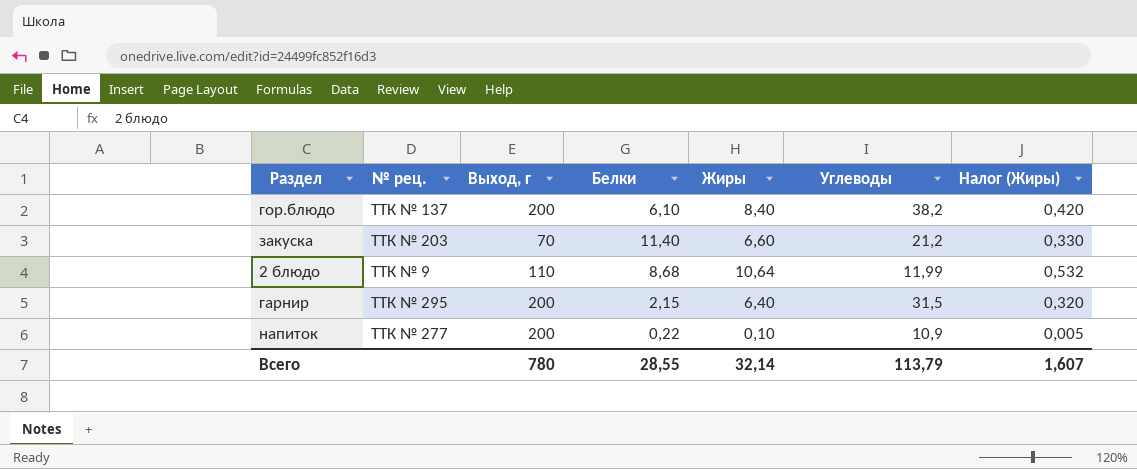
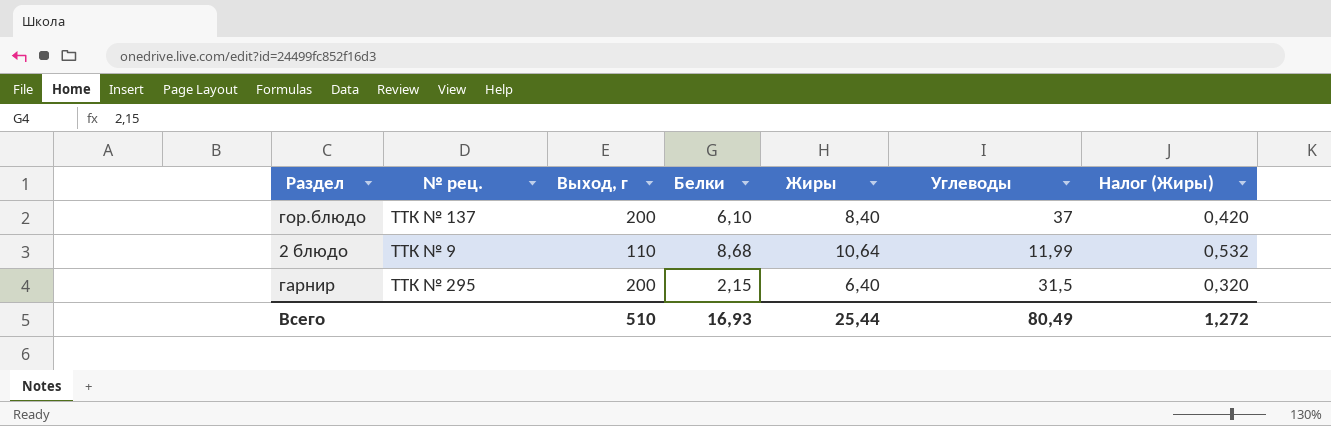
row закуска: ТТК № 203 | 70 | 11,40 | 6,60 | 21,2 | 0,330 -> none
row напиток: ТТК № 277 | 200 | 0,22 | 0,10 | 10,9 | 0,005 -> none
гор.блюдо | Углеводы: 38,2 -> 37
Всего | Выход, г: 780 -> 510
Всего | Белки: 28,55 -> 16,93
Всего | Жиры: 32,14 -> 25,44
Всего | Углеводы: 113,79 -> 80,49
Всего | Налог (Жиры): 1,607 -> 1,272

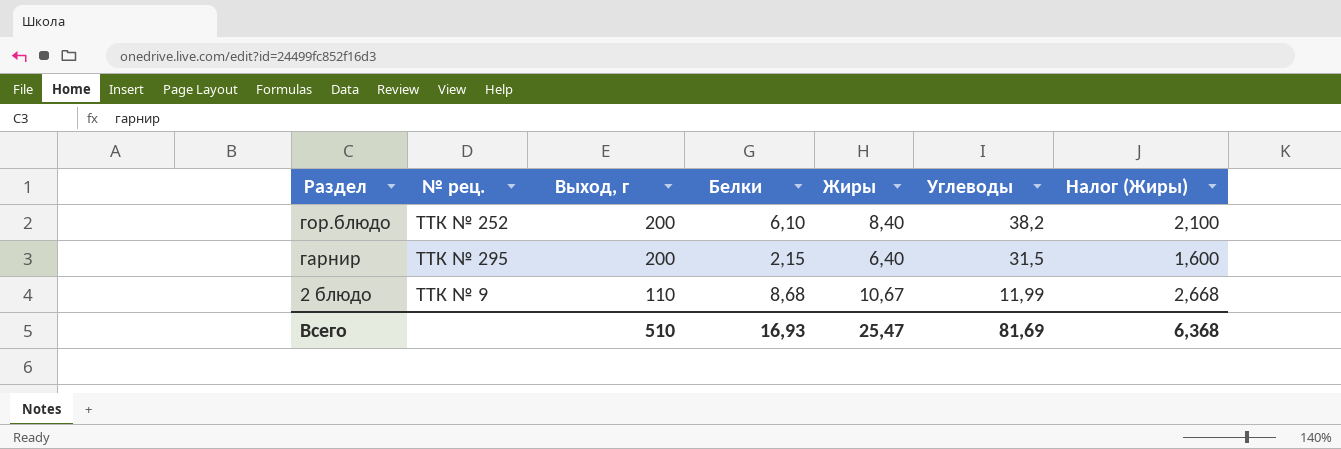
row order: none -> Раздел descending
column Налог (Жиры) | formula: [Жиры] * 0,05 -> [Жиры] * 0,25
гор.блюдо | № рец.: ТТК № 137 -> ТТК № 252
гор.блюдо | Углеводы: 37 -> 38,2
2 блюдо | Жиры: 10,64 -> 10,67
Всего | Жиры: 25,44 -> 25,47
Всего | Углеводы: 80,49 -> 81,69
Всего | Налог (Жиры): 1,272 -> 6,368

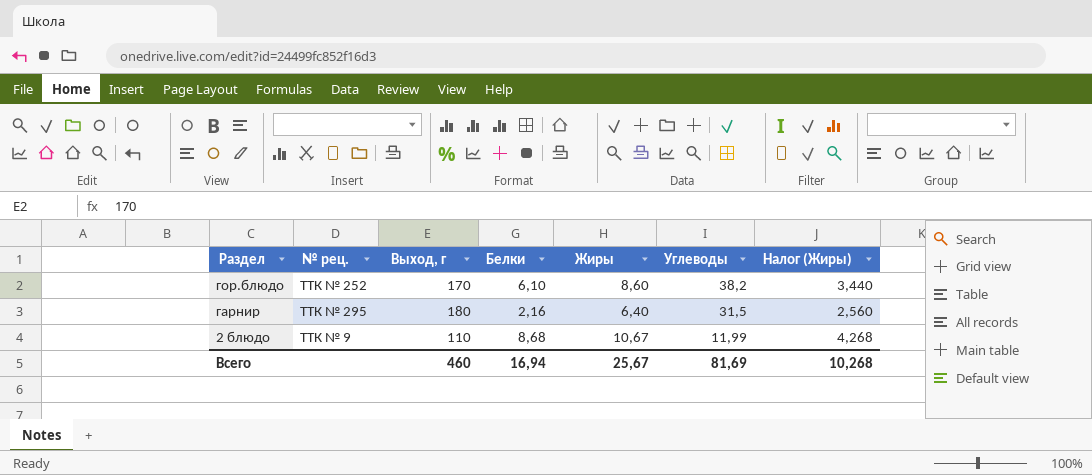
column Налог (Жиры) | formula: [Жиры] * 0,25 -> [Жиры] * 0,4
гор.блюдо | Выход, г: 200 -> 170
гор.блюдо | Жиры: 8,40 -> 8,60
гарнир | Выход, г: 200 -> 180
гарнир | Белки: 2,15 -> 2,16
Всего | Выход, г: 510 -> 460
Всего | Белки: 16,93 -> 16,94
Всего | Жиры: 25,47 -> 25,67
Всего | Налог (Жиры): 6,368 -> 10,268

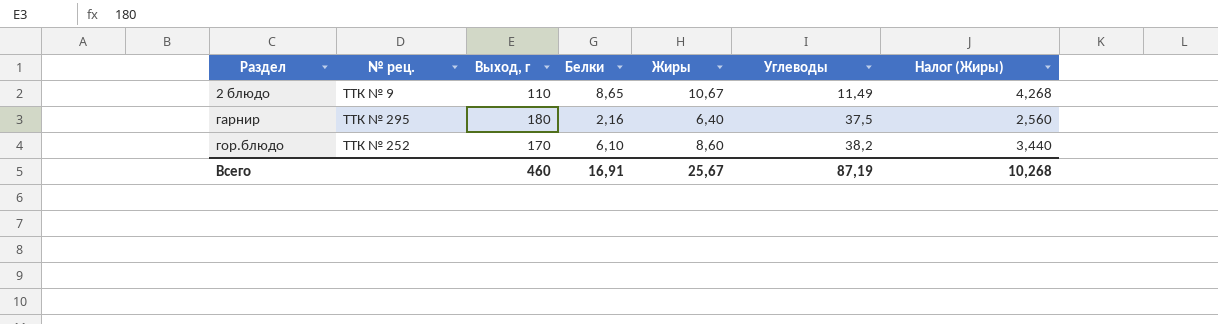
row order: Раздел descending -> Раздел ascending
2 блюдо | Белки: 8,68 -> 8,65
2 блюдо | Углеводы: 11,99 -> 11,49
гарнир | Углеводы: 31,5 -> 37,5
Всего | Белки: 16,94 -> 16,91
Всего | Углеводы: 81,69 -> 87,19

